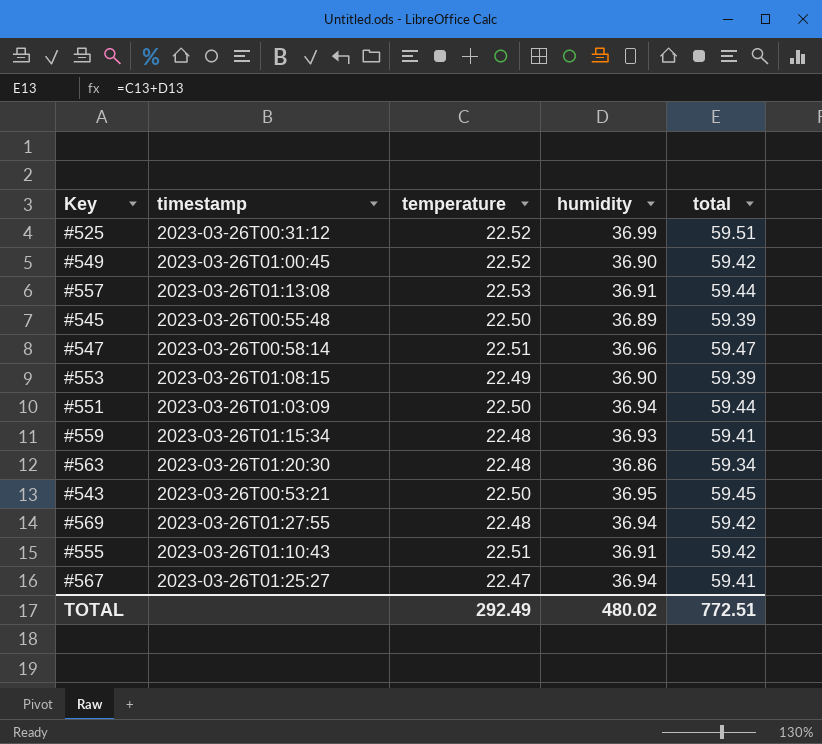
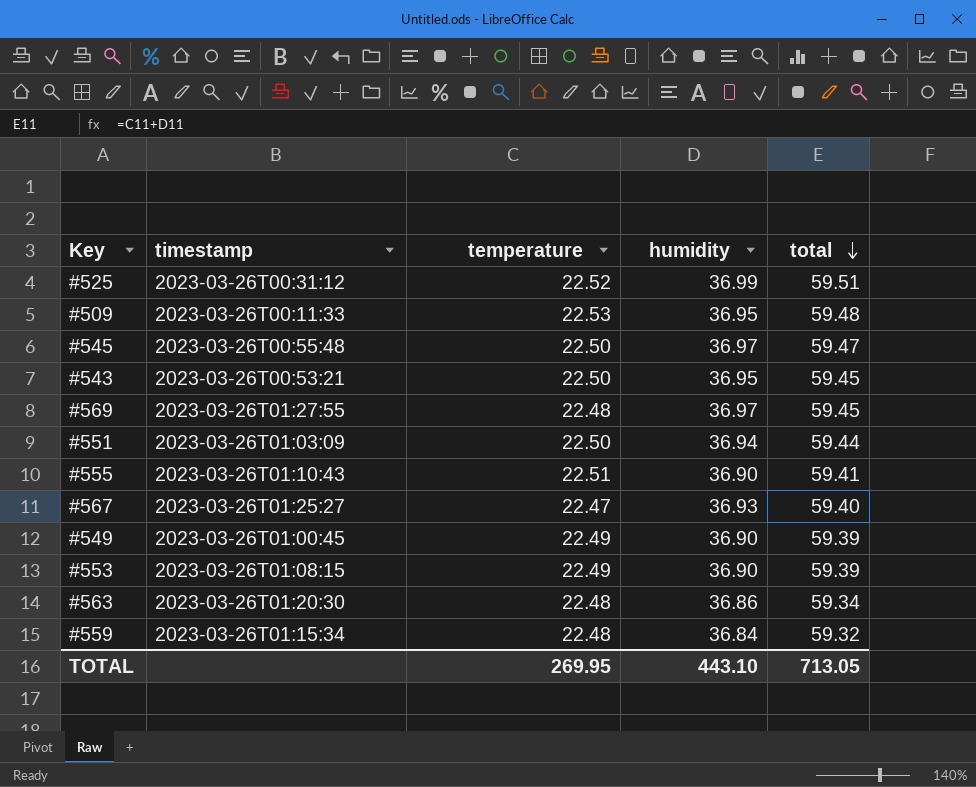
row order: none -> total descending
row #557: 2023-03-26T01:13:08 | 22.53 | 36.91 | 59.44 -> none
row #547: 2023-03-26T00:58:14 | 22.51 | 36.96 | 59.47 -> none
row #509: none -> 2023-03-26T00:11:33 | 22.53 | 36.95 | 59.48
#545 | humidity: 36.89 -> 36.97
#545 | total: 59.39 -> 59.47
#569 | humidity: 36.94 -> 36.97
#569 | total: 59.42 -> 59.45
#555 | humidity: 36.91 -> 36.90
#555 | total: 59.42 -> 59.41
#567 | humidity: 36.94 -> 36.93
#567 | total: 59.41 -> 59.40
#549 | temperature: 22.52 -> 22.49
#549 | total: 59.42 -> 59.39
#559 | humidity: 36.93 -> 36.84
#559 | total: 59.41 -> 59.32
TOTAL | temperature: 292.49 -> 269.95
TOTAL | humidity: 480.02 -> 443.10
TOTAL | total: 772.51 -> 713.05

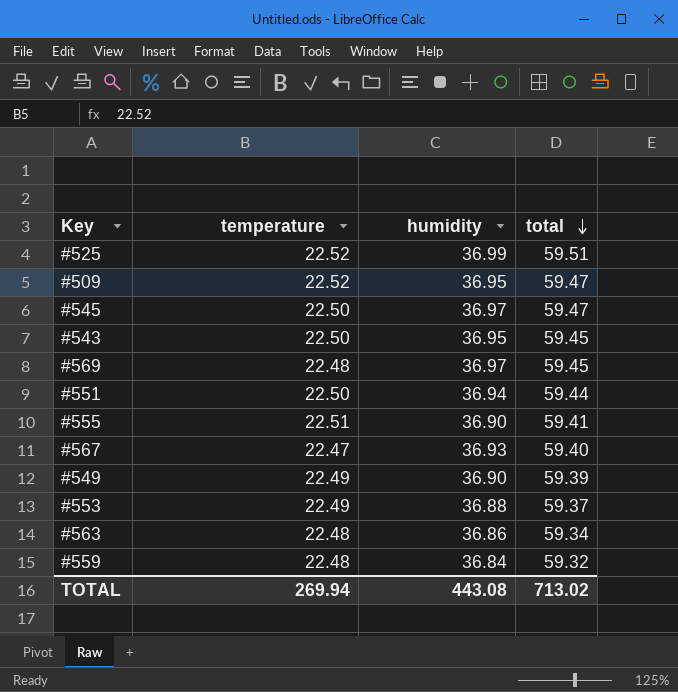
column timestamp | position: 2 -> none
#509 | temperature: 22.53 -> 22.52
#509 | total: 59.48 -> 59.47
#553 | humidity: 36.90 -> 36.88
#553 | total: 59.39 -> 59.37
TOTAL | temperature: 269.95 -> 269.94
TOTAL | humidity: 443.10 -> 443.08
TOTAL | total: 713.05 -> 713.02

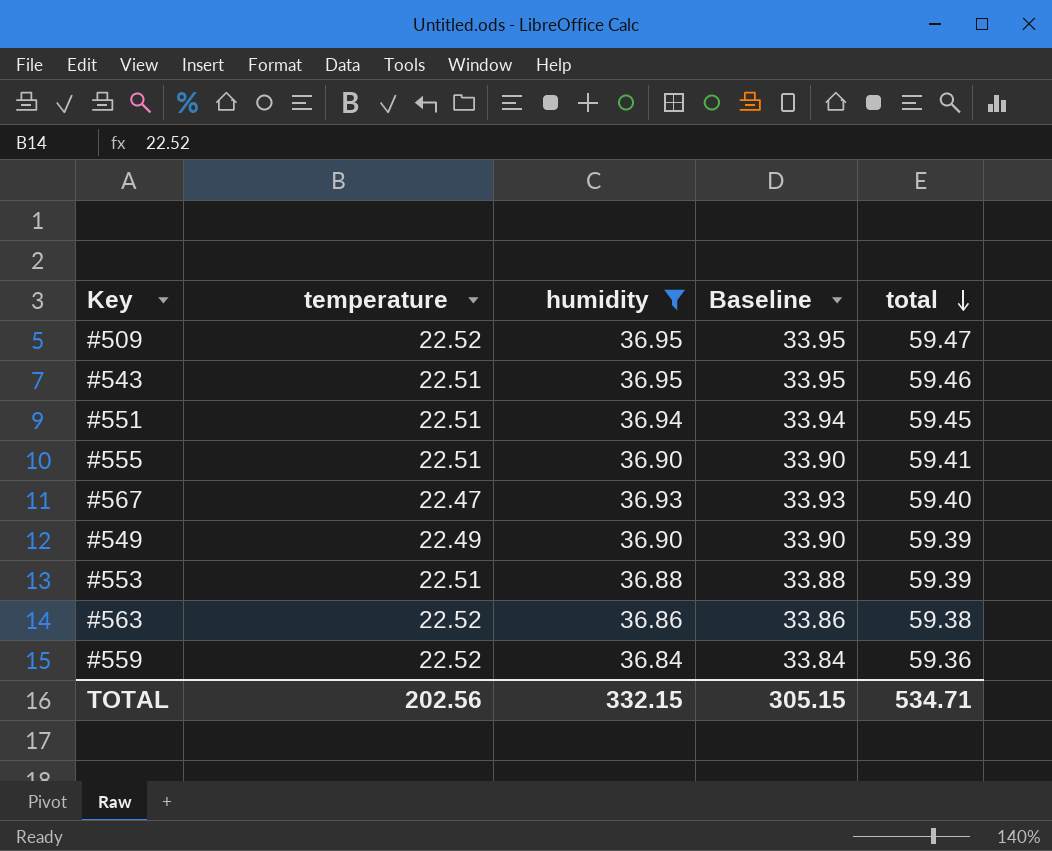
filter: none -> humidity <= 36.95
column Baseline | formula: none -> [humidity] - 3
#543 | temperature: 22.50 -> 22.51
#543 | total: 59.45 -> 59.46
#551 | temperature: 22.50 -> 22.51
#551 | total: 59.44 -> 59.45
#553 | temperature: 22.49 -> 22.51
#553 | total: 59.37 -> 59.39
#563 | temperature: 22.48 -> 22.52
#563 | total: 59.34 -> 59.38
#559 | temperature: 22.48 -> 22.52
#559 | total: 59.32 -> 59.36
TOTAL | temperature: 269.94 -> 202.56
TOTAL | humidity: 443.08 -> 332.15
TOTAL | total: 713.02 -> 534.71

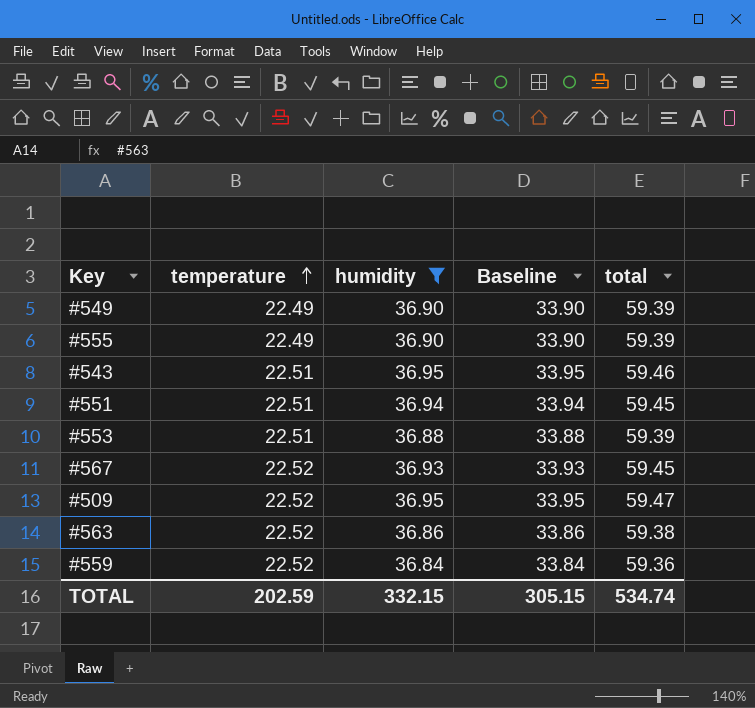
row order: total descending -> temperature ascending
#555 | temperature: 22.51 -> 22.49
#555 | total: 59.41 -> 59.39
#567 | temperature: 22.47 -> 22.52
#567 | total: 59.40 -> 59.45
TOTAL | temperature: 202.56 -> 202.59
TOTAL | total: 534.71 -> 534.74

